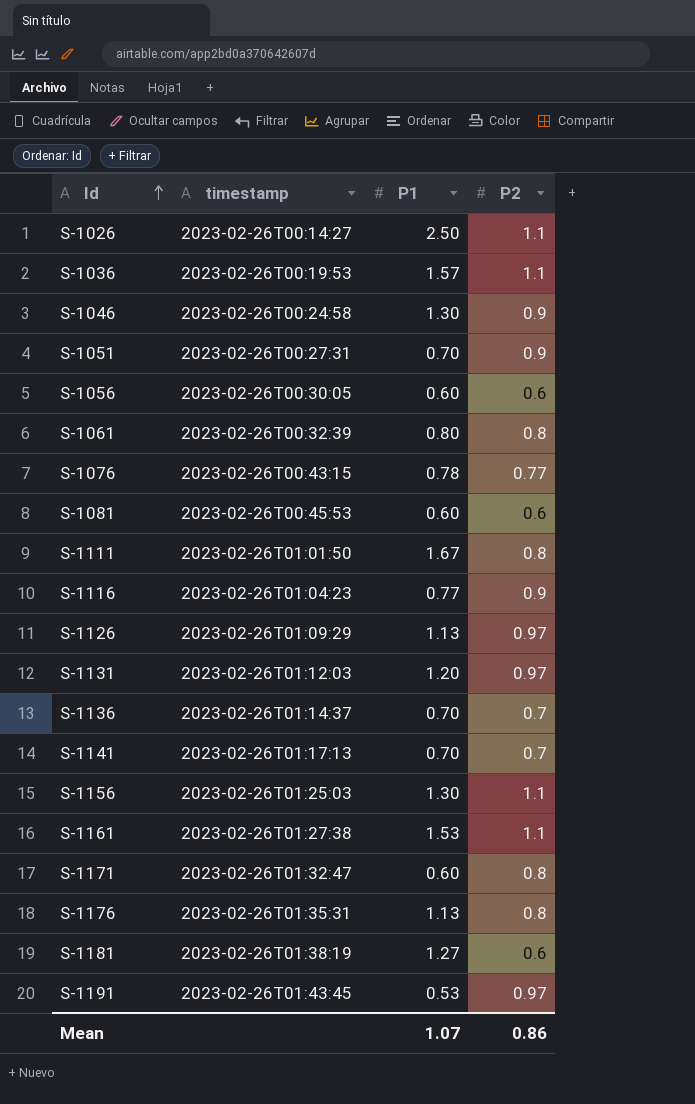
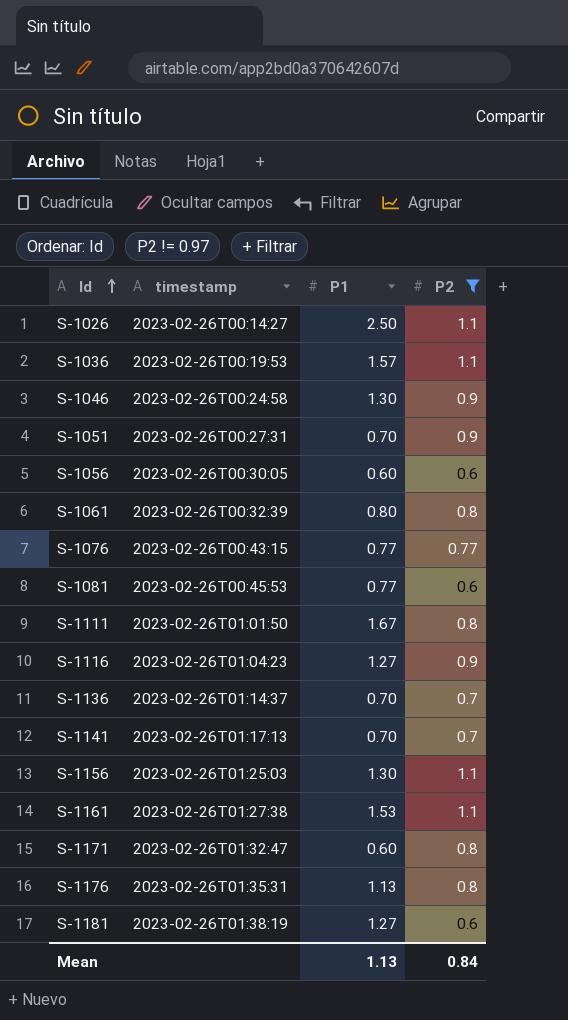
filter: none -> P2 != 0.97
S-1076 | P1: 0.78 -> 0.77
S-1081 | P1: 0.60 -> 0.77
S-1116 | P1: 0.77 -> 1.27
Mean | P1: 1.07 -> 1.13
Mean | P2: 0.86 -> 0.84

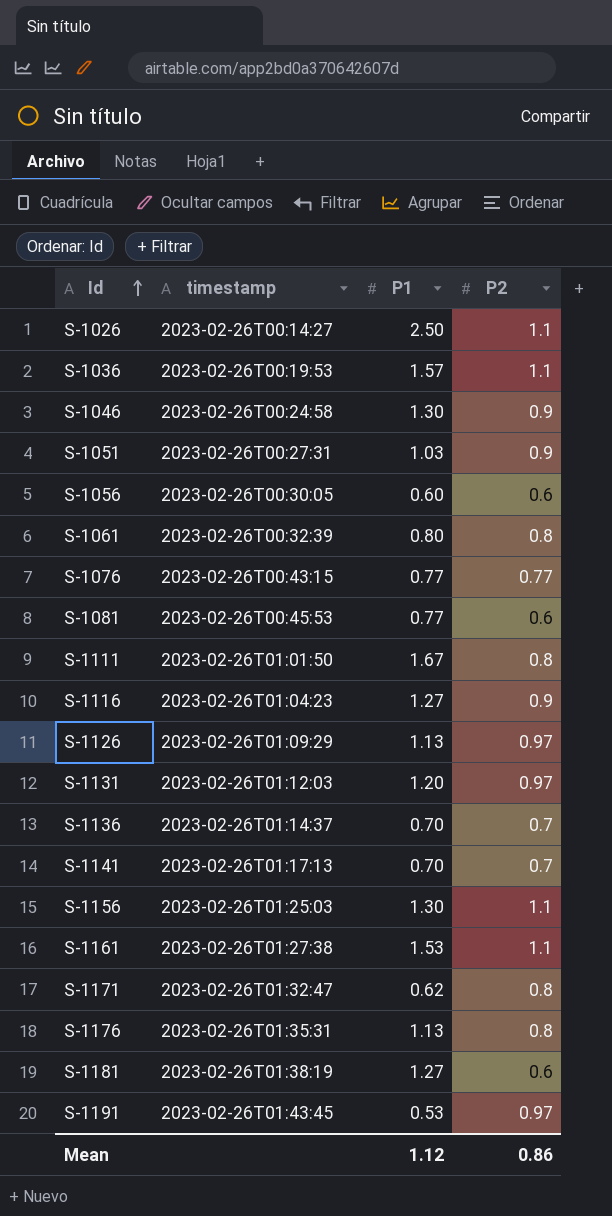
filter: P2 != 0.97 -> none
S-1051 | P1: 0.70 -> 1.03
S-1171 | P1: 0.60 -> 0.62
Mean | P1: 1.13 -> 1.12
Mean | P2: 0.84 -> 0.86

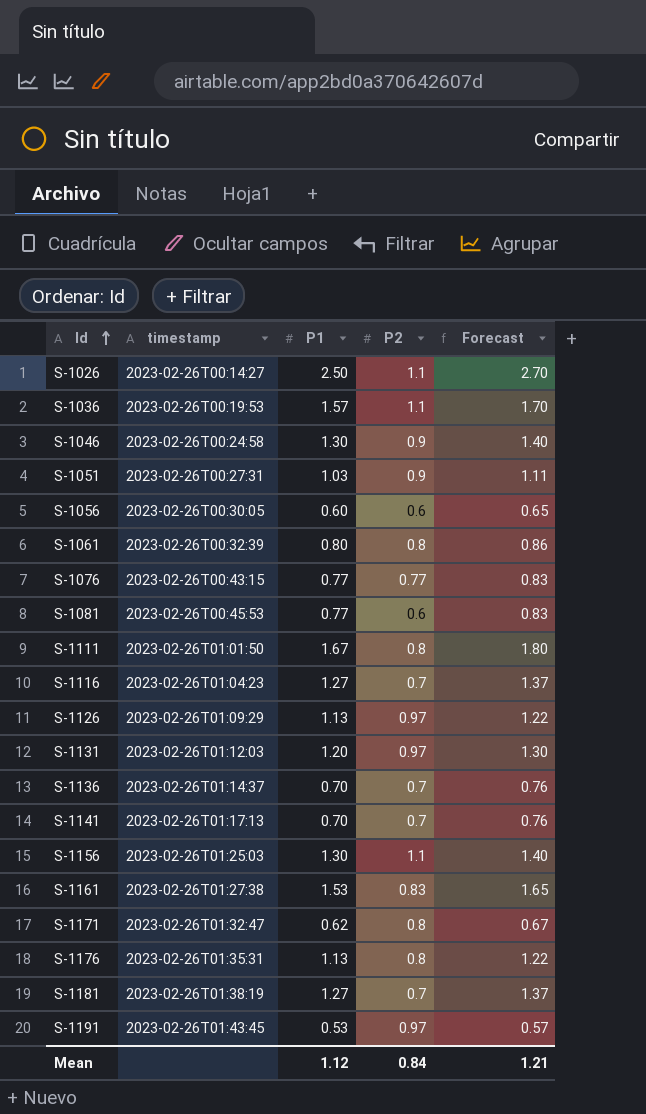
column Forecast | formula: none -> [P1] * 1.08
S-1116 | P2: 0.9 -> 0.7
S-1161 | P2: 1.1 -> 0.83
S-1181 | P2: 0.6 -> 0.7
Mean | P2: 0.86 -> 0.84

